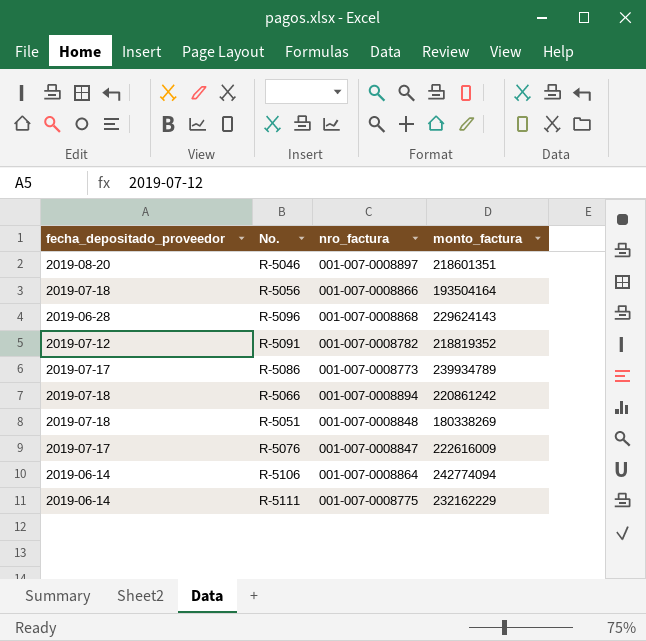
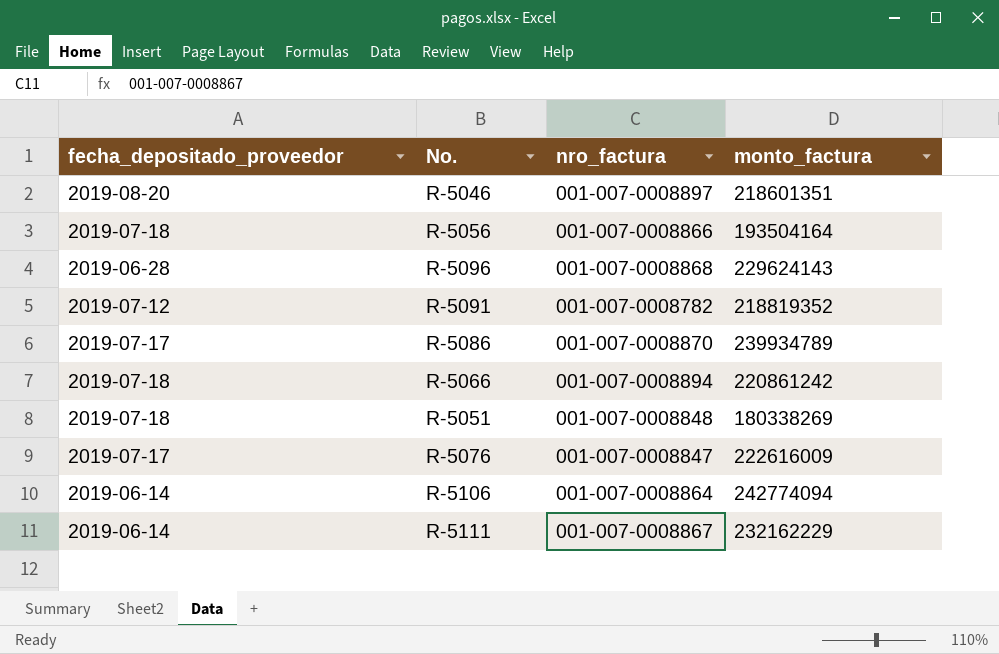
R-5086 | nro_factura: 001-007-0008773 -> 001-007-0008870
R-5111 | nro_factura: 001-007-0008775 -> 001-007-0008867

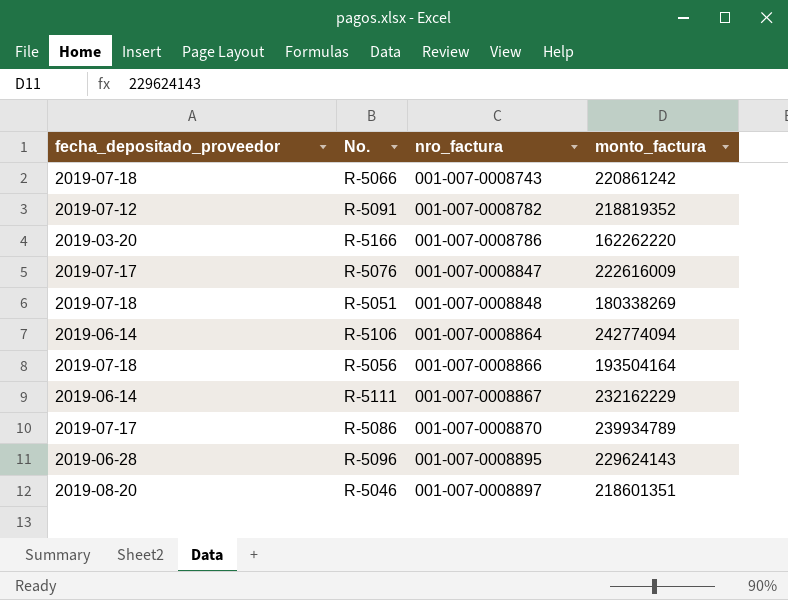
row order: none -> nro_factura ascending
R-5066 | nro_factura: 001-007-0008894 -> 001-007-0008743
row R-5166: none -> 2019-03-20 | 001-007-0008786 | 162262220
R-5096 | nro_factura: 001-007-0008868 -> 001-007-0008895

